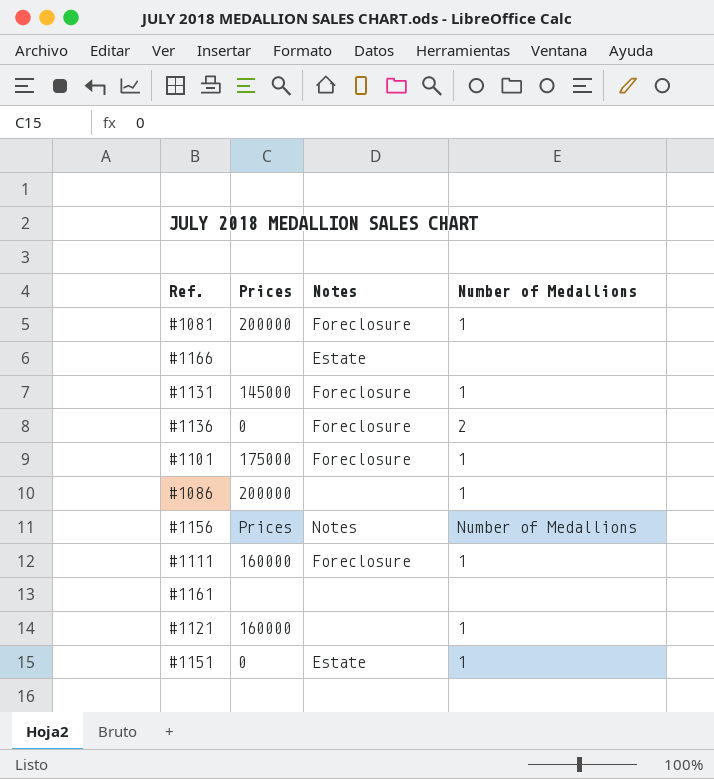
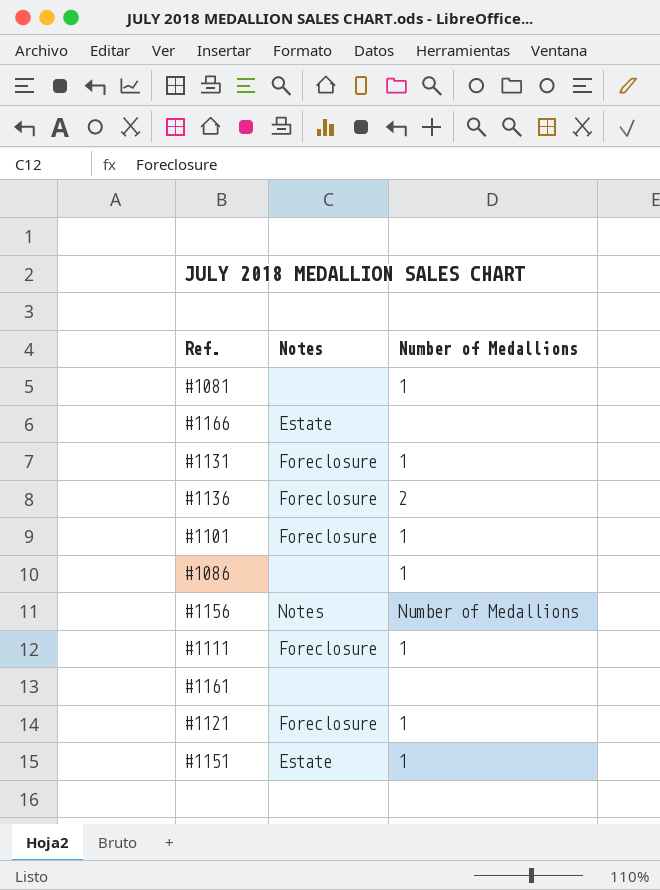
column Prices | position: 2 -> none
#1081 | Notes: Foreclosure -> none
#1121 | Notes: none -> Foreclosure

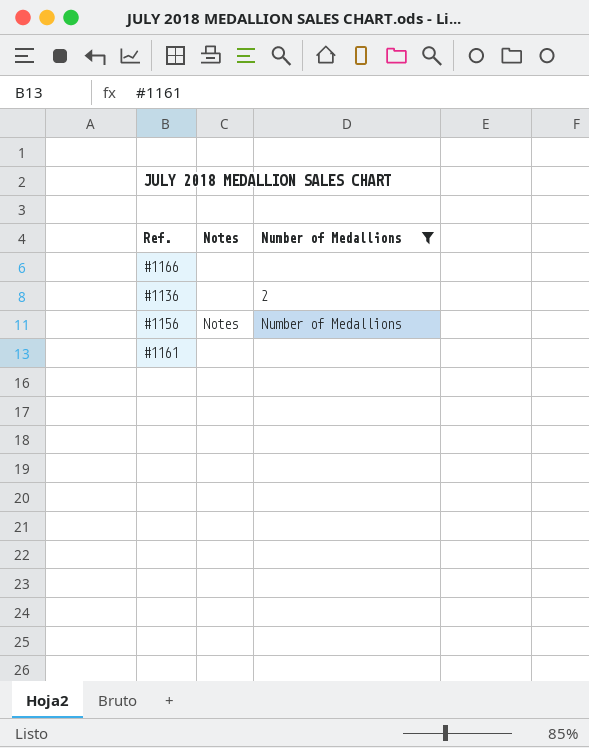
filter: none -> Number of Medallions != 1
#1166 | Notes: Estate -> none
#1136 | Notes: Foreclosure -> none

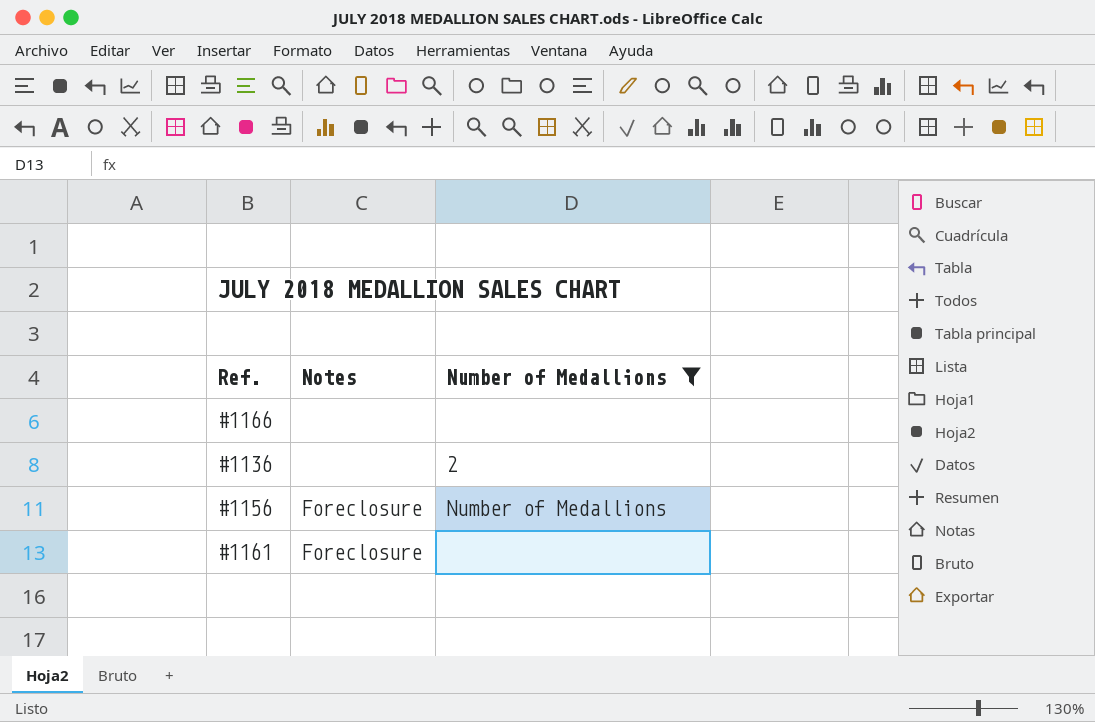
#1156 | Notes: Notes -> Foreclosure
#1161 | Notes: none -> Foreclosure

